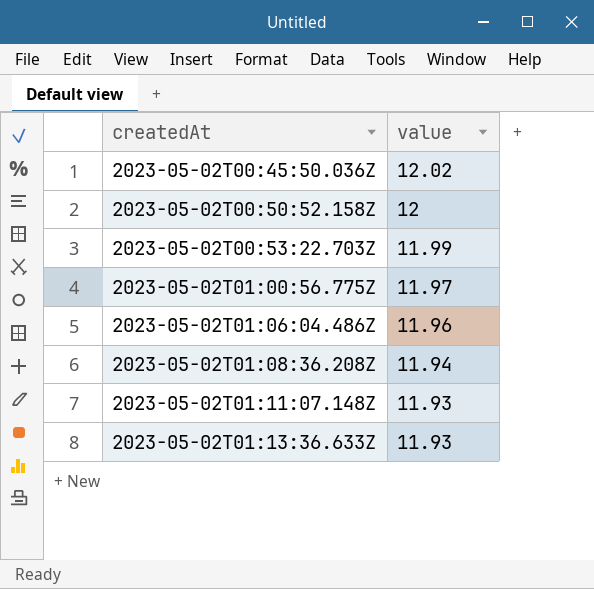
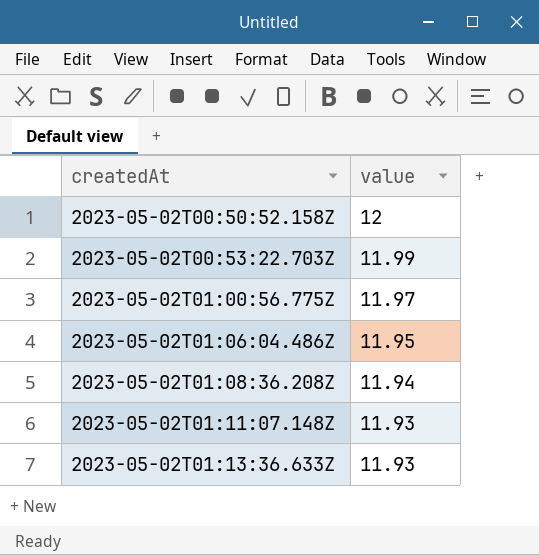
row 2023-05-02T00:45:50.036Z: 12.02 -> none
2023-05-02T01:06:04.486Z | value: 11.96 -> 11.95

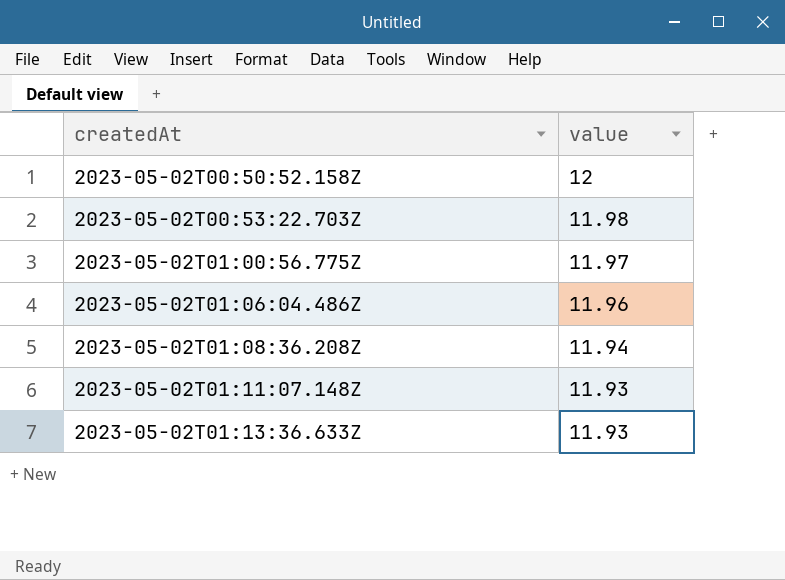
2023-05-02T00:53:22.703Z | value: 11.99 -> 11.98
2023-05-02T01:06:04.486Z | value: 11.95 -> 11.96

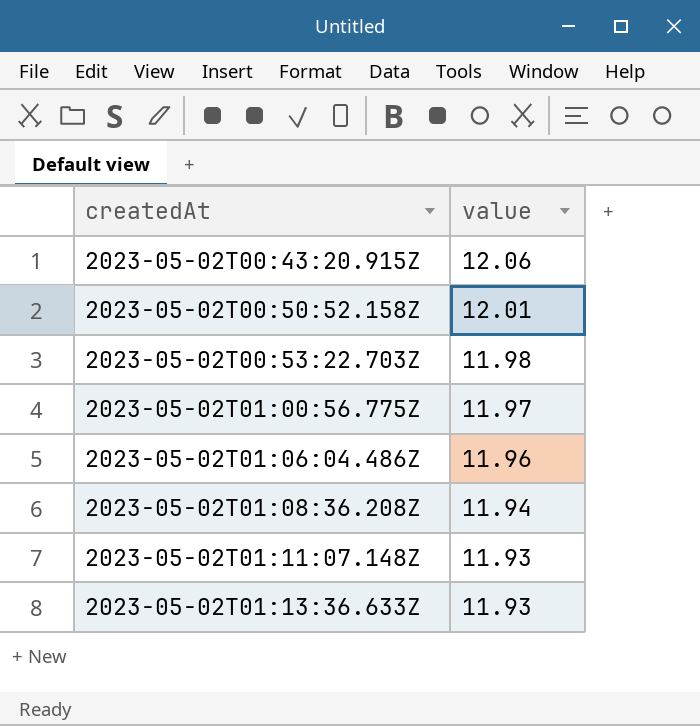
row 2023-05-02T00:43:20.915Z: none -> 12.06
2023-05-02T00:50:52.158Z | value: 12 -> 12.01

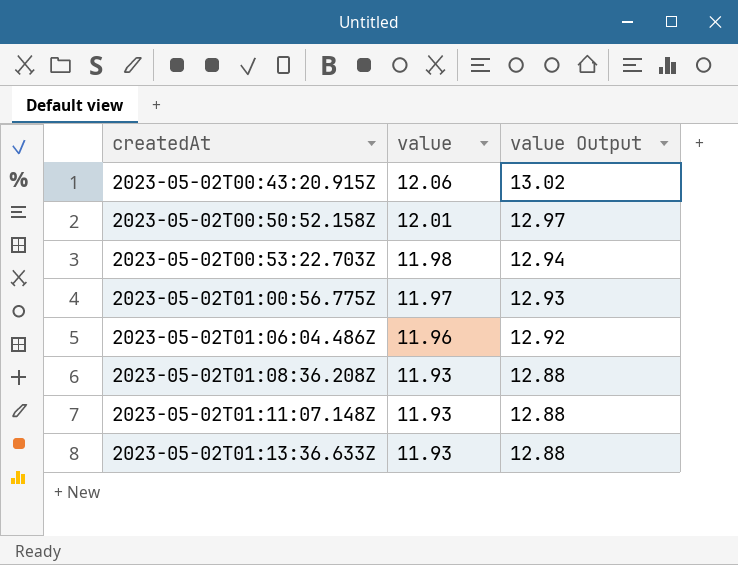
column value Output | formula: none -> [value] * 1.08
2023-05-02T01:08:36.208Z | value: 11.94 -> 11.93

